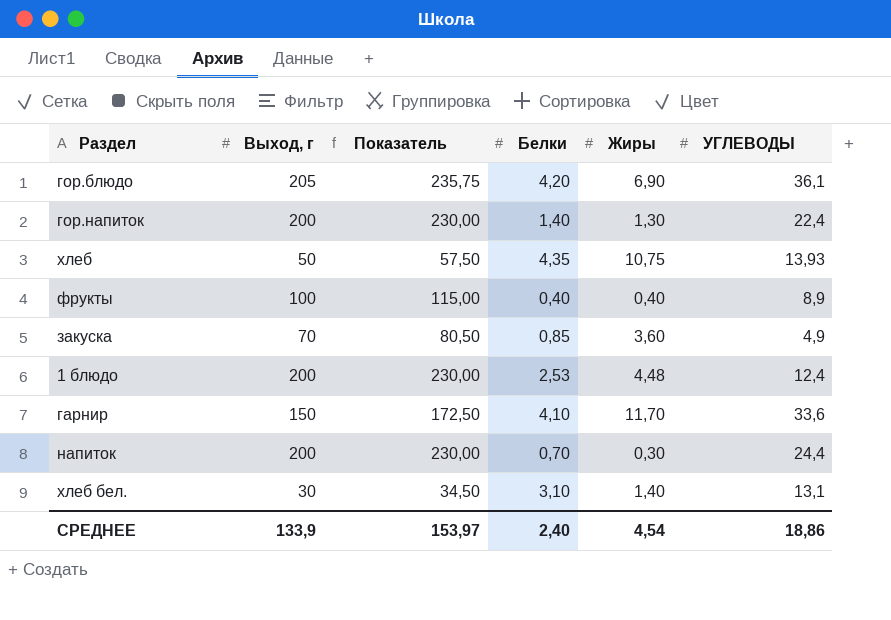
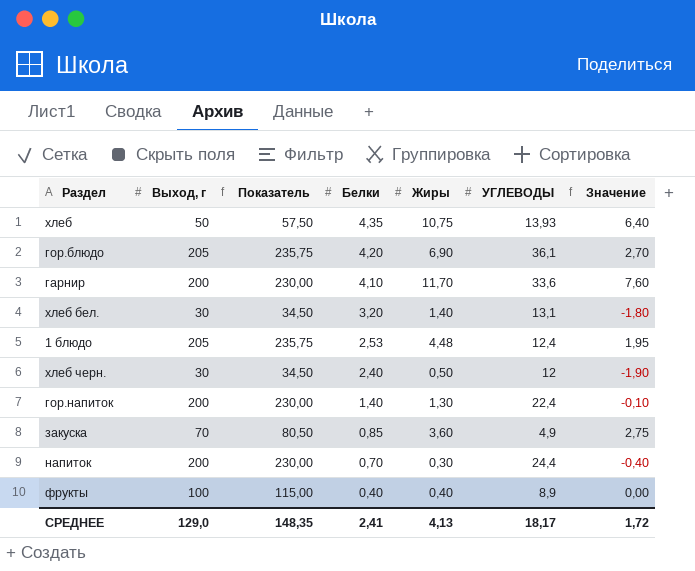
row order: none -> Белки descending
column Значение | formula: none -> [Жиры] - [Белки]
гарнир | Выход, г: 150 -> 200
гарнир | Показатель: 172,50 -> 230,00
хлеб бел. | Белки: 3,10 -> 3,20
1 блюдо | Выход, г: 200 -> 205
1 блюдо | Показатель: 230,00 -> 235,75
row хлеб черн.: none -> 30 | 34,50 | 2,40 | 0,50 | 12 | -1,90
СРЕДНЕЕ | Выход, г: 133,9 -> 129,0
СРЕДНЕЕ | Показатель: 153,97 -> 148,35
СРЕДНЕЕ | Белки: 2,40 -> 2,41
СРЕДНЕЕ | Жиры: 4,54 -> 4,13
СРЕДНЕЕ | УГЛЕВОДЫ: 18,86 -> 18,17

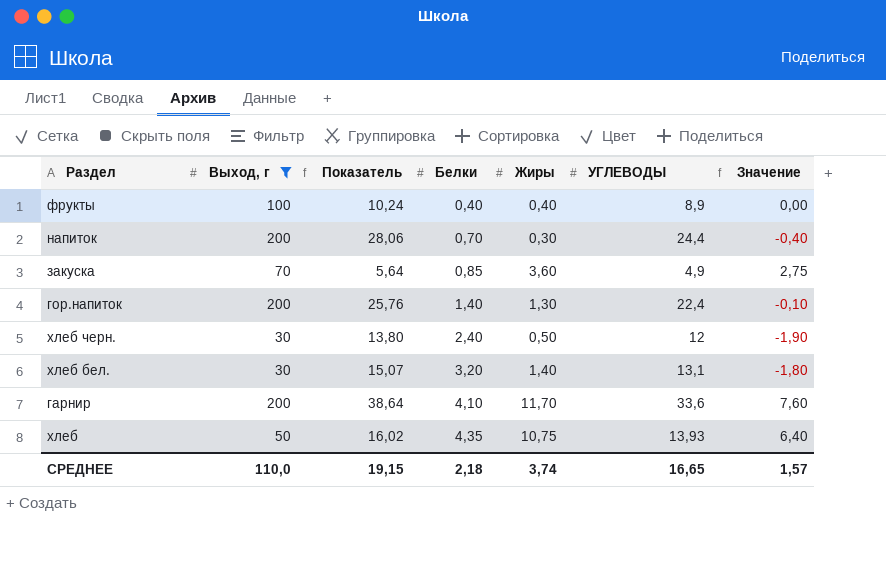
filter: none -> Выход, г != 205
row order: Белки descending -> Белки ascending
column Показатель | formula: [Выход, г] * 1,15 -> [УГЛЕВОДЫ] * 1,15
СРЕДНЕЕ | Выход, г: 129,0 -> 110,0
СРЕДНЕЕ | Показатель: 148,35 -> 19,15
СРЕДНЕЕ | Белки: 2,41 -> 2,18
СРЕДНЕЕ | Жиры: 4,13 -> 3,74
СРЕДНЕЕ | УГЛЕВОДЫ: 18,17 -> 16,65
СРЕДНЕЕ | Значение: 1,72 -> 1,57

